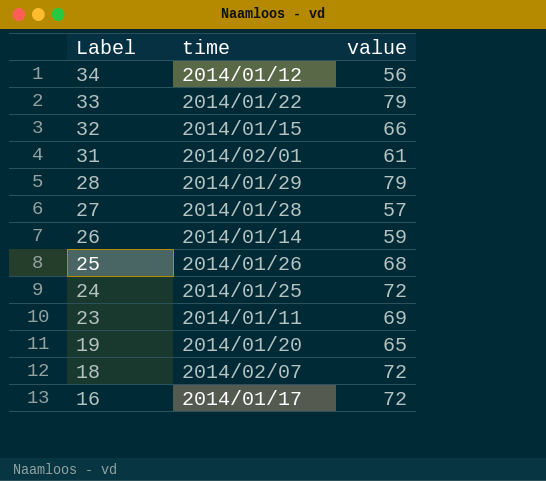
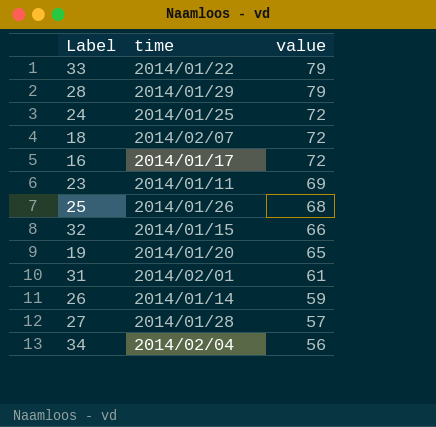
row order: Label descending -> value descending
34 | time: 2014/01/12 -> 2014/02/04

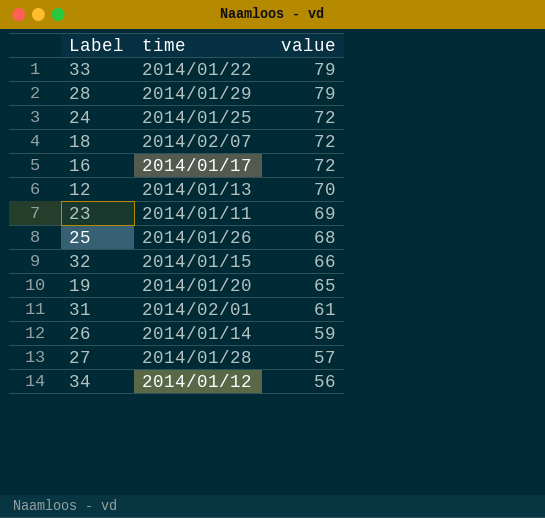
row 12: none -> 2014/01/13 | 70
34 | time: 2014/02/04 -> 2014/01/12

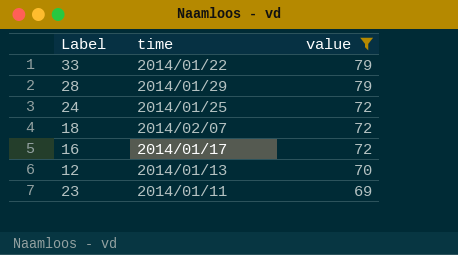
filter: none -> value >= 69

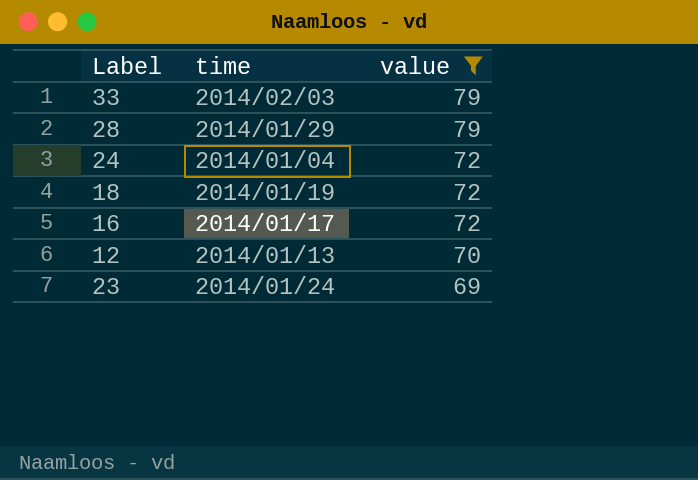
33 | time: 2014/01/22 -> 2014/02/03
24 | time: 2014/01/25 -> 2014/01/04
18 | time: 2014/02/07 -> 2014/01/19
23 | time: 2014/01/11 -> 2014/01/24

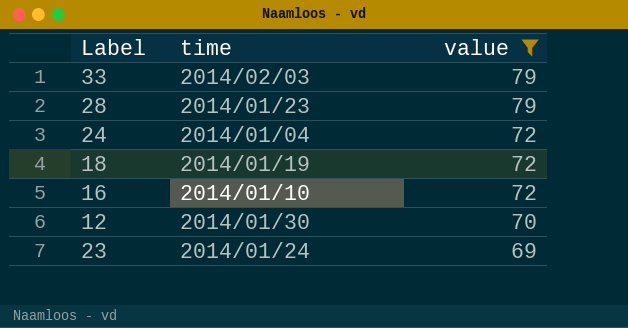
28 | time: 2014/01/29 -> 2014/01/23
16 | time: 2014/01/17 -> 2014/01/10
12 | time: 2014/01/13 -> 2014/01/30

